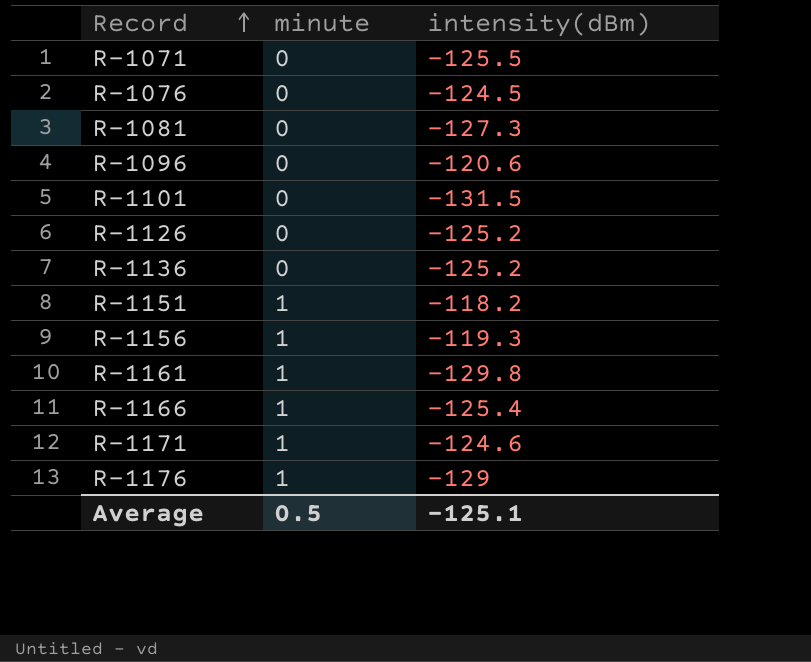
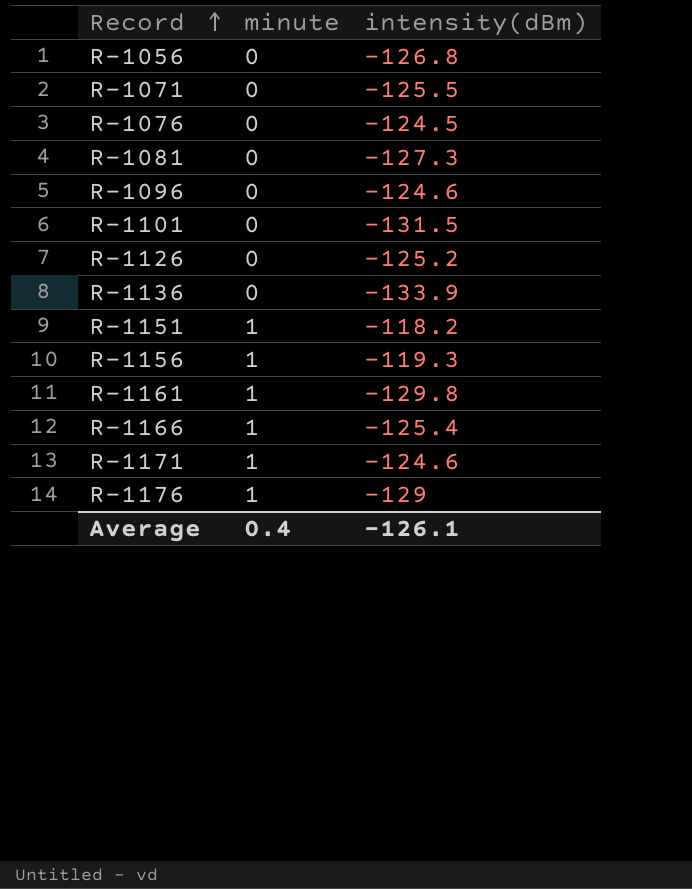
row R-1056: none -> 0 | -126.8
R-1096 | intensity(dBm): -120.6 -> -124.6
R-1136 | intensity(dBm): -125.2 -> -133.9
Average | minute: 0.5 -> 0.4
Average | intensity(dBm): -125.1 -> -126.1

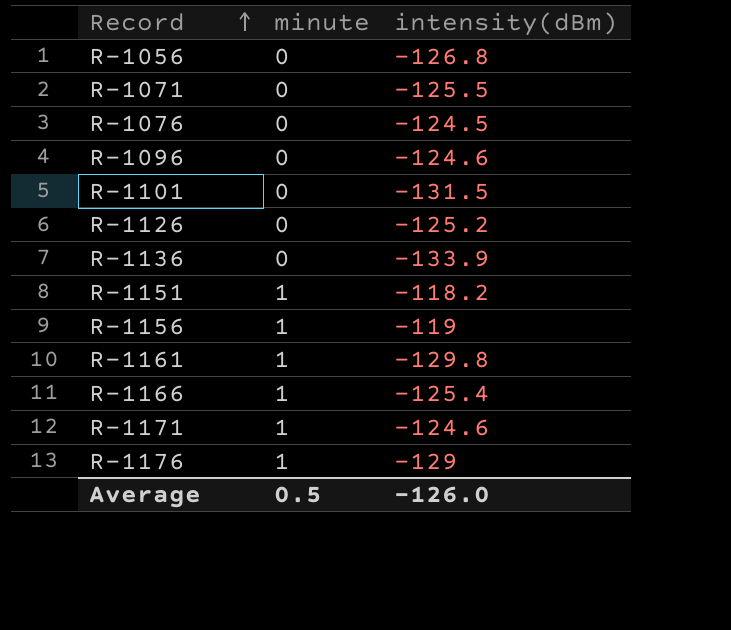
row R-1081: 0 | -127.3 -> none
R-1156 | intensity(dBm): -119.3 -> -119
Average | minute: 0.4 -> 0.5
Average | intensity(dBm): -126.1 -> -126.0

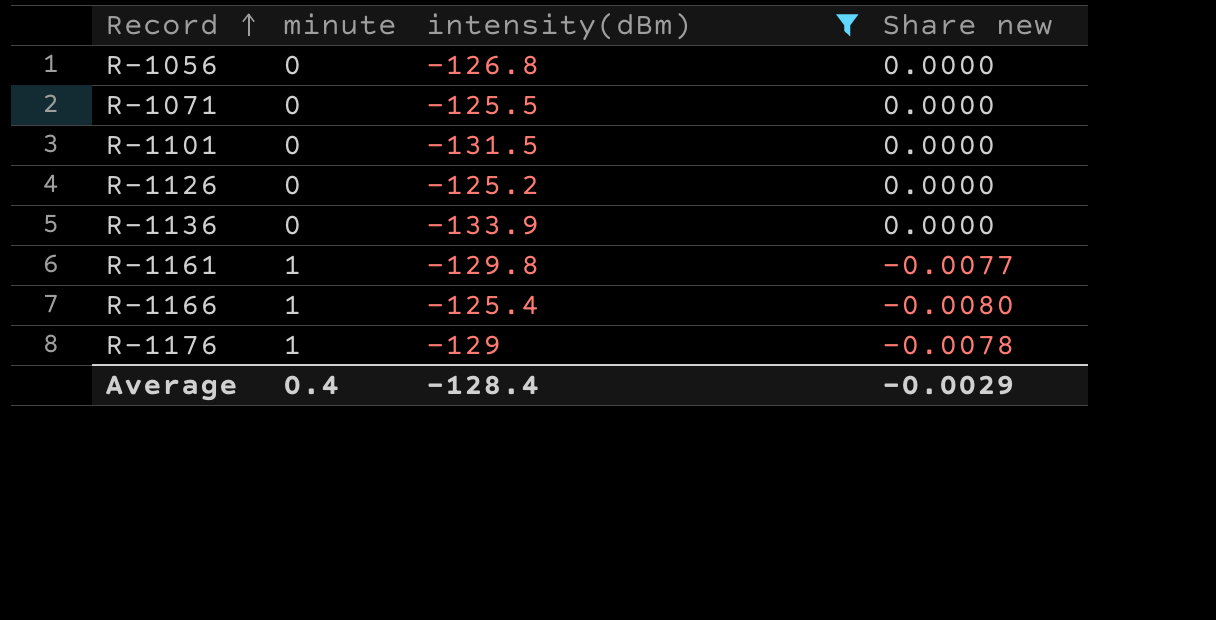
filter: none -> intensity(dBm) <= -125.2
column Share new | formula: none -> [minute] / [intensity(dBm)]
Average | minute: 0.5 -> 0.4
Average | intensity(dBm): -126.0 -> -128.4

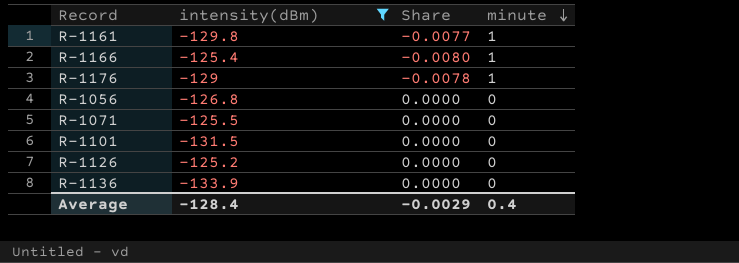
row order: Record ascending -> minute descending
column name: Share new -> Share
column minute | position: 2 -> 4

